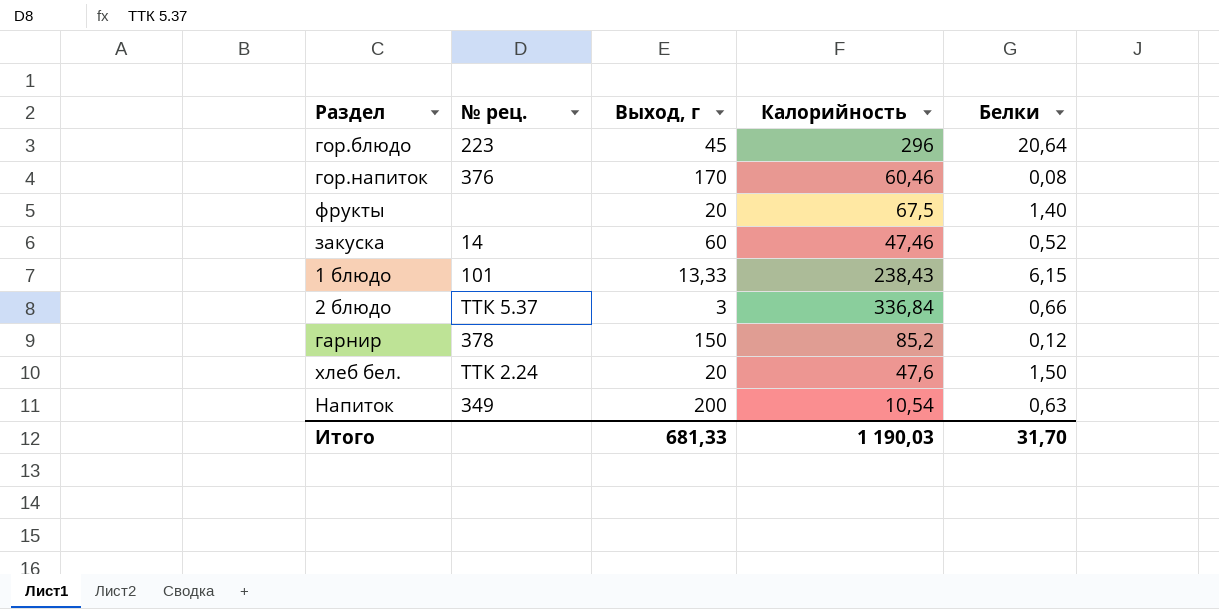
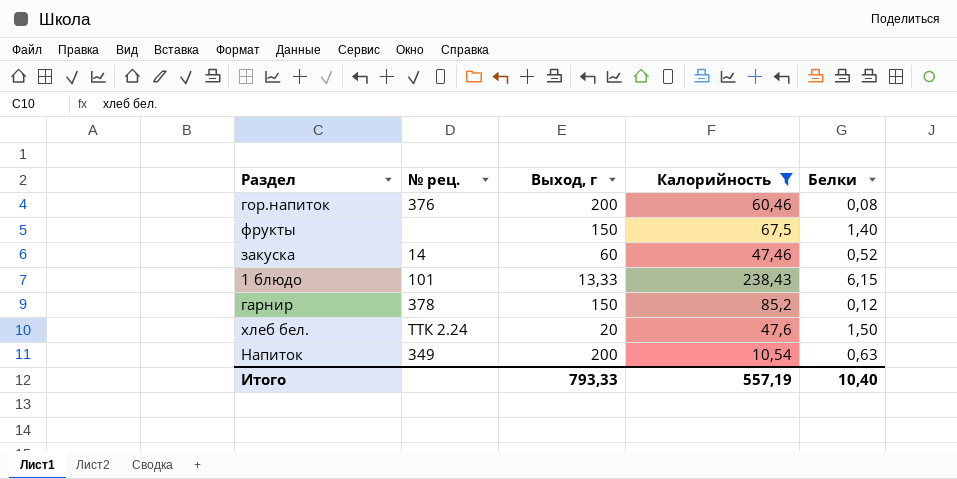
filter: none -> Калорийность <= 238,43
гор.напиток | Выход, г: 170 -> 200
фрукты | Выход, г: 20 -> 150
Итого | Выход, г: 681,33 -> 793,33
Итого | Калорийность: 1 190,03 -> 557,19
Итого | Белки: 31,70 -> 10,40

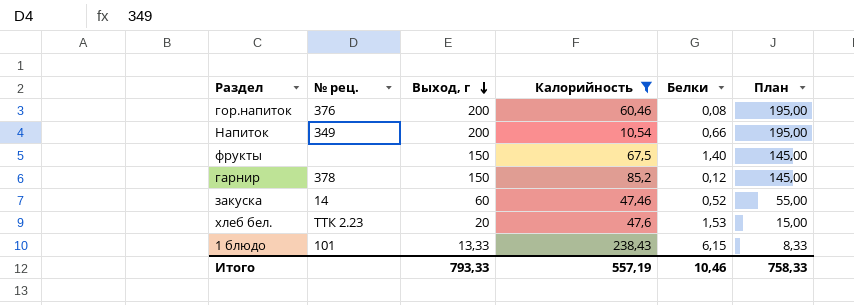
row order: none -> Выход, г descending
column План | formula: none -> [Выход, г] - 5
Напиток | Белки: 0,63 -> 0,66
хлеб бел. | № рец.: ТТК 2.24 -> ТТК 2.23
хлеб бел. | Белки: 1,50 -> 1,53
Итого | Белки: 10,40 -> 10,46

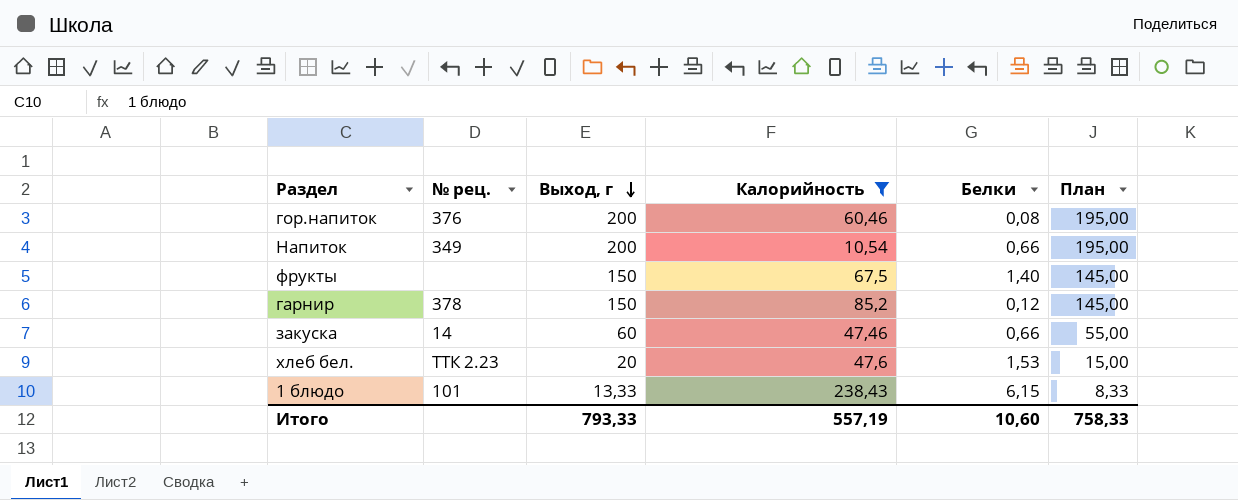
закуска | Белки: 0,52 -> 0,66
Итого | Белки: 10,46 -> 10,60

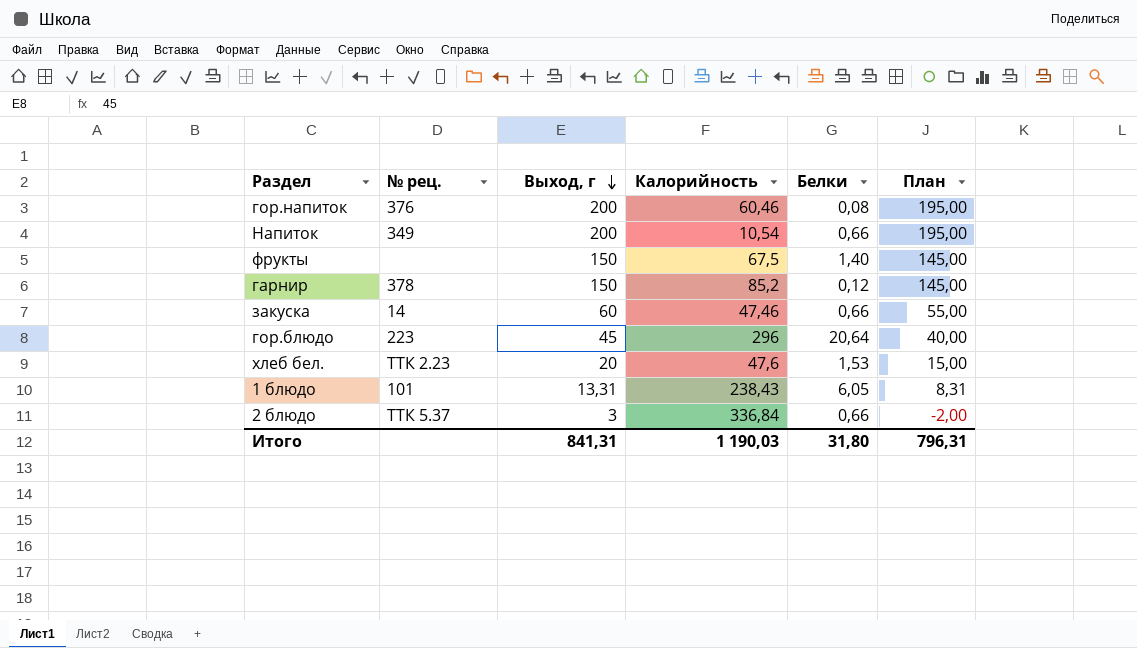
filter: Калорийность <= 238,43 -> none
1 блюдо | Выход, г: 13,33 -> 13,31
1 блюдо | Белки: 6,15 -> 6,05
1 блюдо | План: 8,33 -> 8,31
Итого | Выход, г: 793,33 -> 841,31
Итого | Калорийность: 557,19 -> 1 190,03
Итого | Белки: 10,60 -> 31,80
Итого | План: 758,33 -> 796,31

